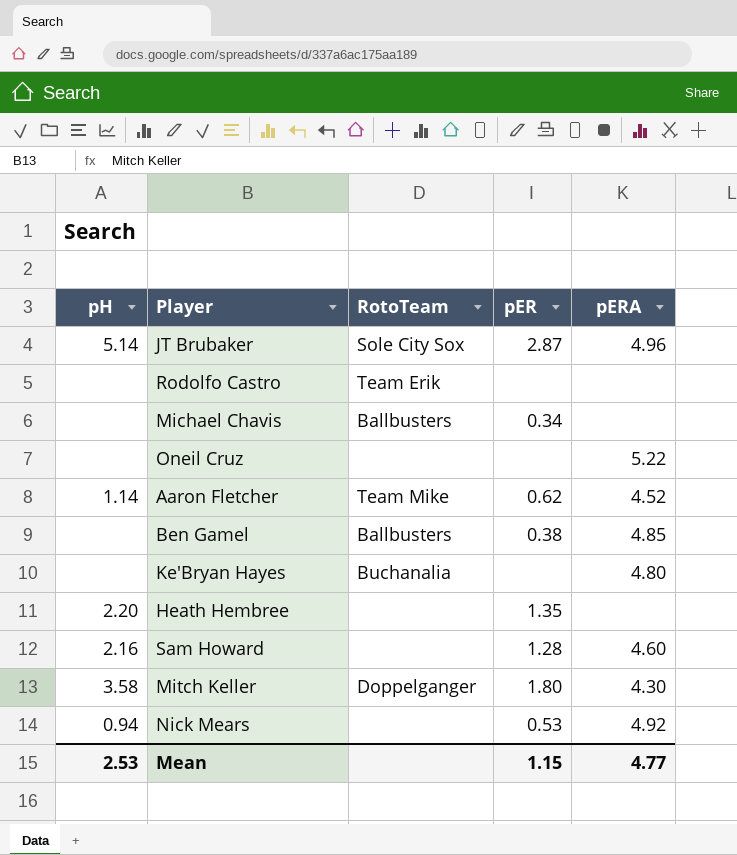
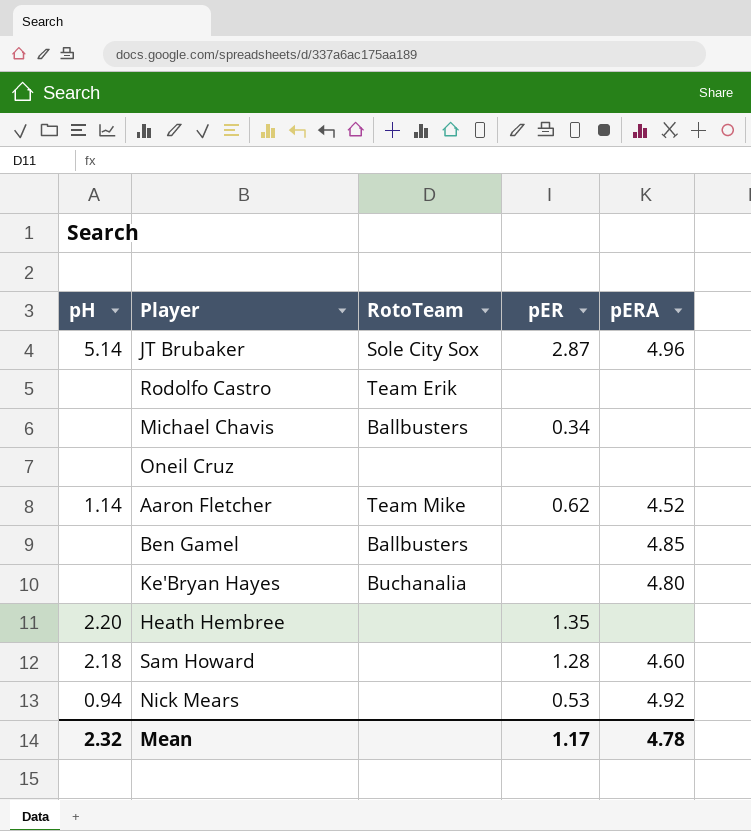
row Mitch Keller: 3.58 | Doppelganger | 1.80 | 4.30 -> none
Oneil Cruz | pERA: 5.22 -> none
Ben Gamel | pER: 0.38 -> none
Sam Howard | pH: 2.16 -> 2.18
Mean | pH: 2.53 -> 2.32
Mean | pER: 1.15 -> 1.17
Mean | pERA: 4.77 -> 4.78

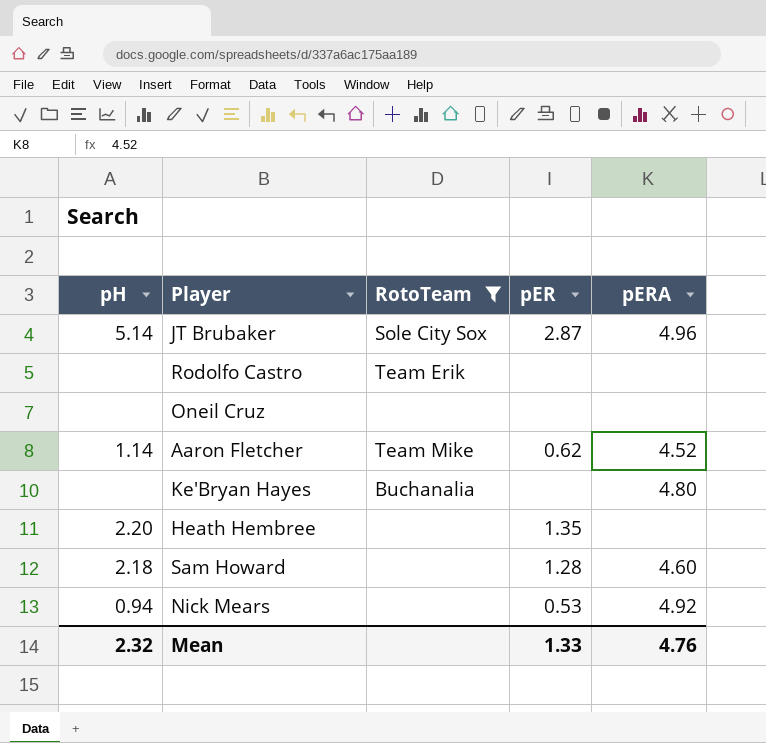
filter: none -> RotoTeam != Ballbusters
Mean | pER: 1.17 -> 1.33
Mean | pERA: 4.78 -> 4.76

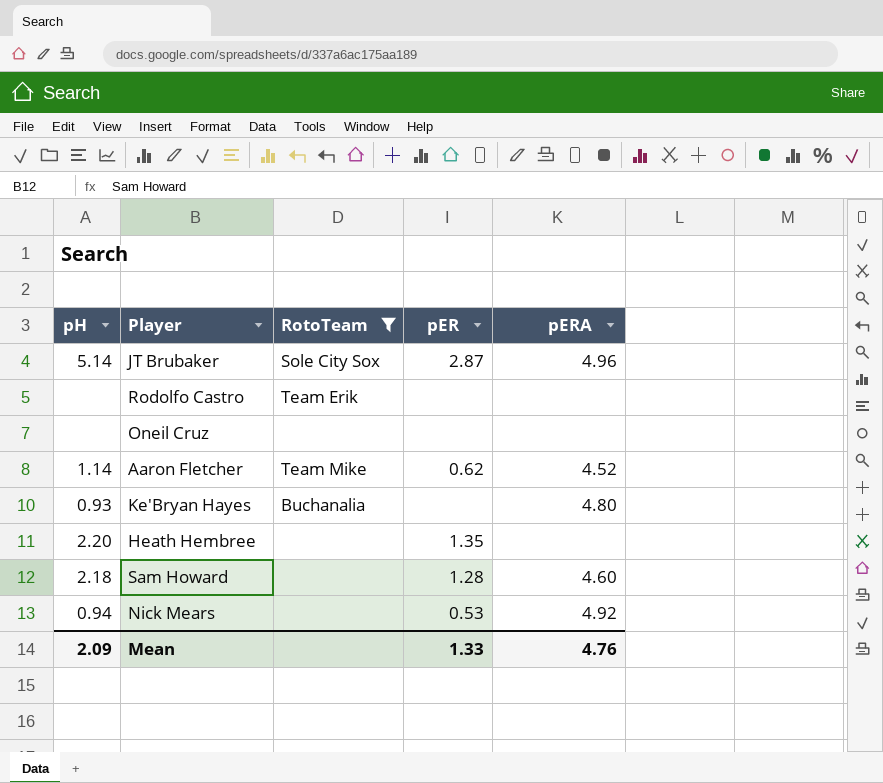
Ke'Bryan Hayes | pH: none -> 0.93
Mean | pH: 2.32 -> 2.09

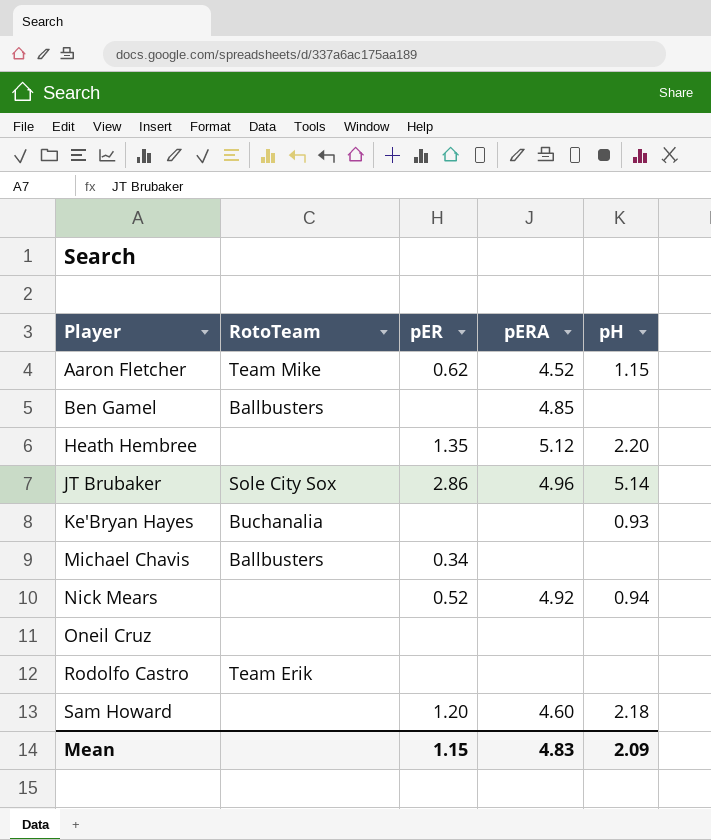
filter: RotoTeam != Ballbusters -> none
row order: none -> Player ascending
column pH | position: 1 -> 5
Aaron Fletcher | pH: 1.14 -> 1.15
Heath Hembree | pERA: none -> 5.12
JT Brubaker | pER: 2.87 -> 2.86
Ke'Bryan Hayes | pERA: 4.80 -> none
Nick Mears | pER: 0.53 -> 0.52
Sam Howard | pER: 1.28 -> 1.20
Mean | pER: 1.33 -> 1.15
Mean | pERA: 4.76 -> 4.83

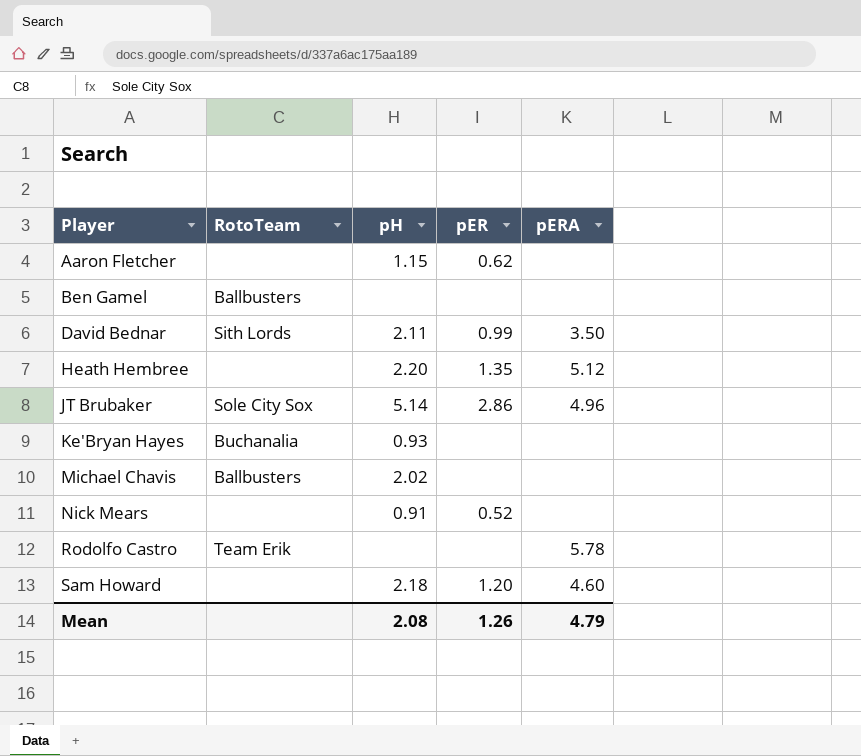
column pH | position: 5 -> 3
row Oneil Cruz: none | none | none | none -> none
Aaron Fletcher | RotoTeam: Team Mike -> none
Aaron Fletcher | pERA: 4.52 -> none
Ben Gamel | pERA: 4.85 -> none
row David Bednar: none -> Sith Lords | 2.11 | 0.99 | 3.50
Michael Chavis | pH: none -> 2.02
Michael Chavis | pER: 0.34 -> none
Nick Mears | pH: 0.94 -> 0.91
Nick Mears | pERA: 4.92 -> none
Rodolfo Castro | pERA: none -> 5.78
Mean | pH: 2.09 -> 2.08
Mean | pER: 1.15 -> 1.26
Mean | pERA: 4.83 -> 4.79

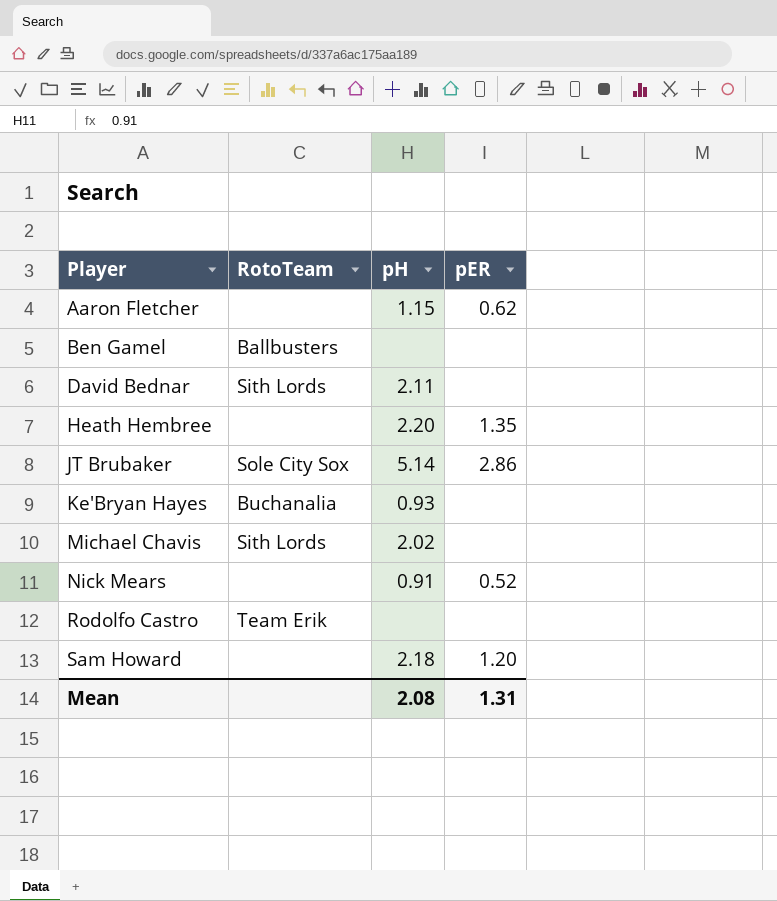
column pERA | position: 5 -> none
David Bednar | pER: 0.99 -> none
Michael Chavis | RotoTeam: Ballbusters -> Sith Lords
Mean | pER: 1.26 -> 1.31

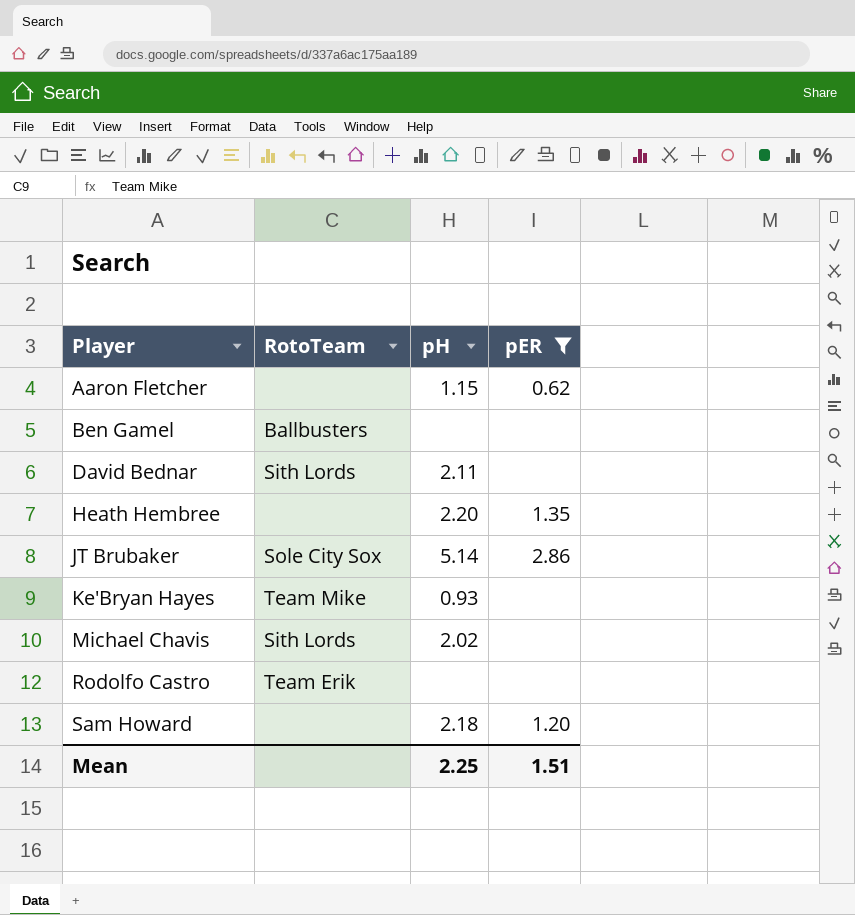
filter: none -> pER != 0.52
Ke'Bryan Hayes | RotoTeam: Buchanalia -> Team Mike
Mean | pH: 2.08 -> 2.25
Mean | pER: 1.31 -> 1.51

